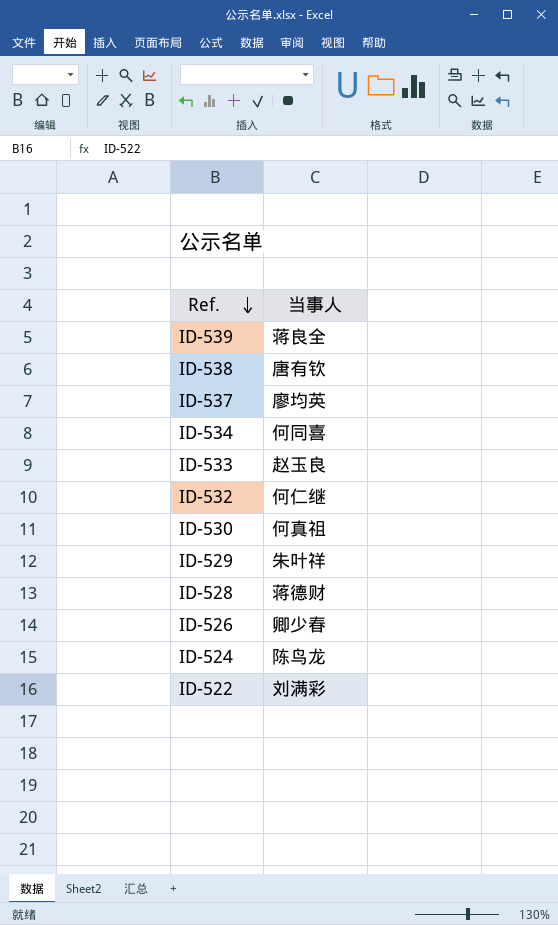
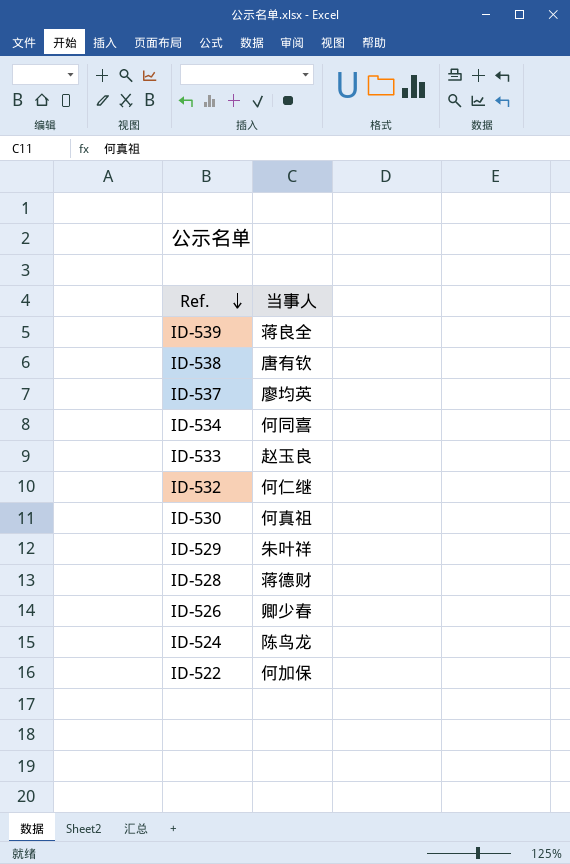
ID-522 | 当事人: 刘满彩 -> 何加保

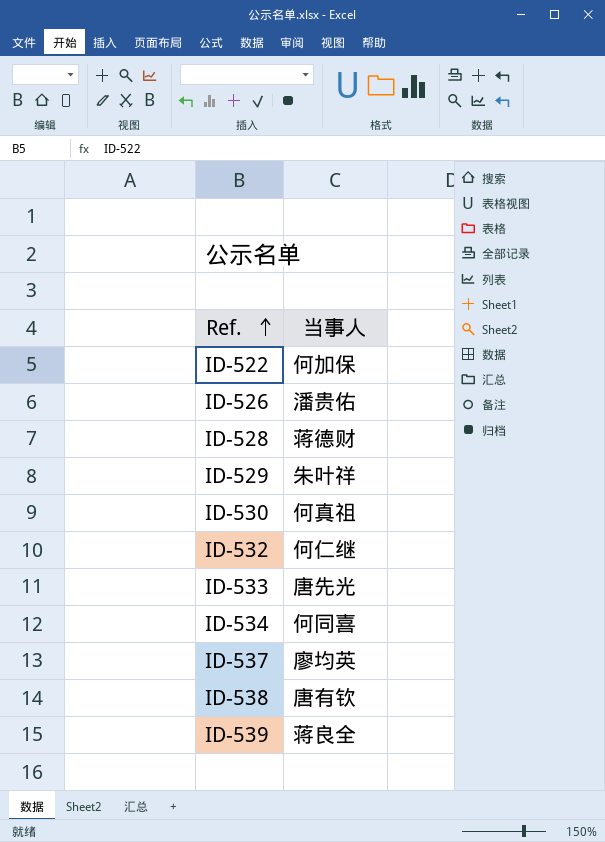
row order: Ref. descending -> Ref. ascending
row ID-524: 陈鸟龙 -> none
ID-526 | 当事人: 卿少春 -> 潘贵佑
ID-533 | 当事人: 赵玉良 -> 唐先光

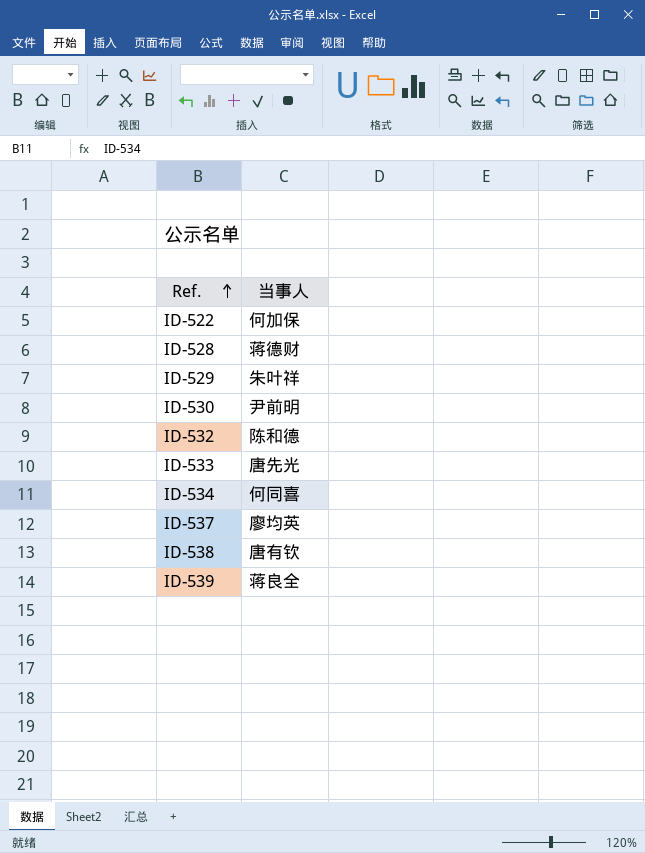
row ID-526: 潘贵佑 -> none
ID-530 | 当事人: 何真祖 -> 尹前明
ID-532 | 当事人: 何仁继 -> 陈和德

